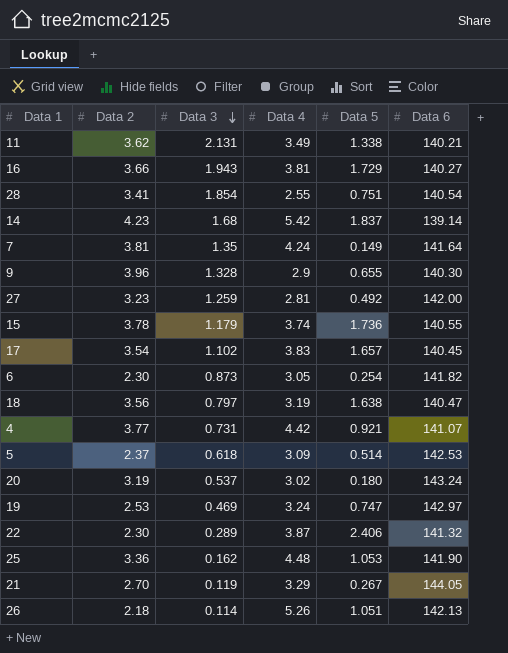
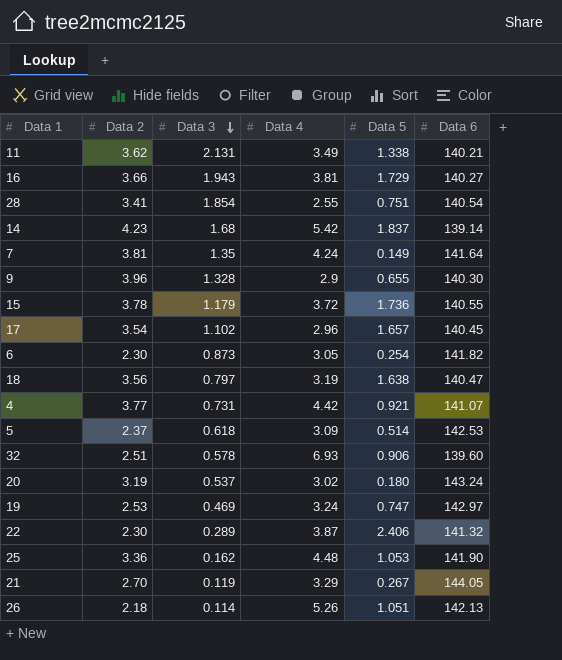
row 27: 3.23 | 1.259 | 2.81 | 0.492 | 142.00 -> none
15 | Data 4: 3.74 -> 3.72
17 | Data 4: 3.83 -> 2.96
row 32: none -> 2.51 | 0.578 | 6.93 | 0.906 | 139.60

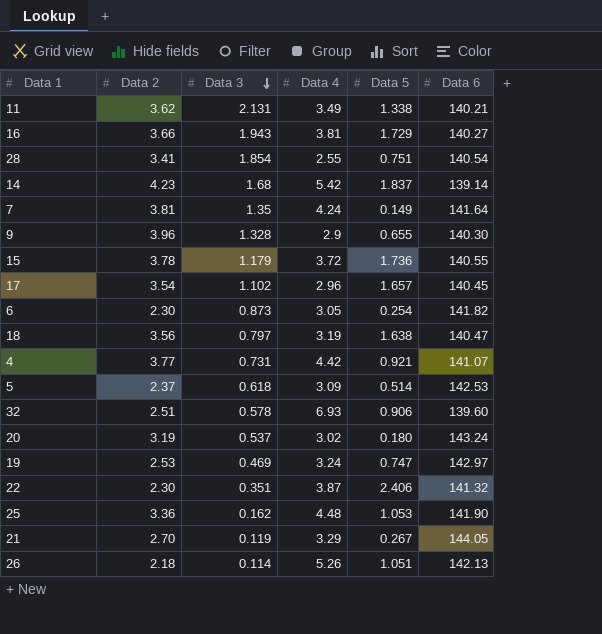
22 | Data 3: 0.289 -> 0.351

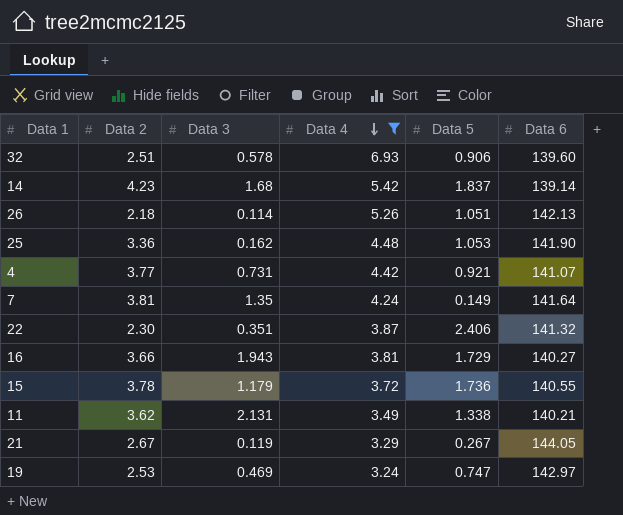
filter: none -> Data 4 >= 3.24
row order: Data 3 descending -> Data 4 descending
21 | Data 2: 2.70 -> 2.67

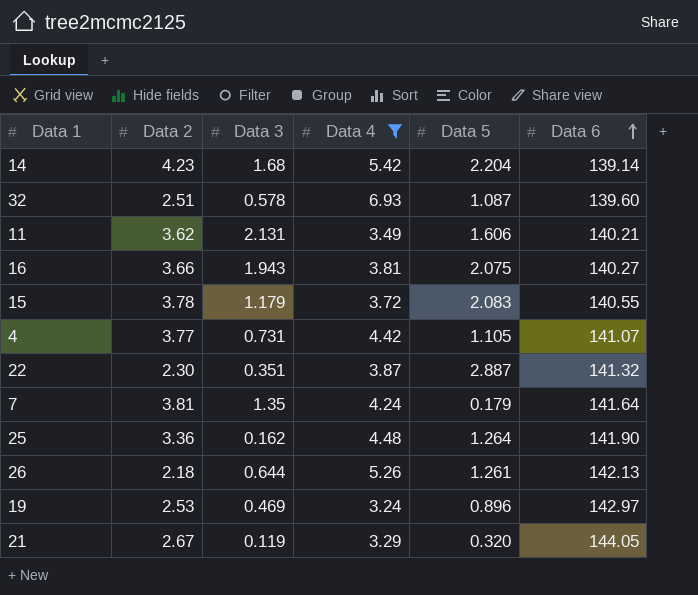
row order: Data 4 descending -> Data 6 ascending
14 | Data 5: 1.837 -> 2.204
32 | Data 5: 0.906 -> 1.087
11 | Data 5: 1.338 -> 1.606
16 | Data 5: 1.729 -> 2.075
15 | Data 5: 1.736 -> 2.083
4 | Data 5: 0.921 -> 1.105
22 | Data 5: 2.406 -> 2.887
7 | Data 5: 0.149 -> 0.179
25 | Data 5: 1.053 -> 1.264
26 | Data 3: 0.114 -> 0.644
26 | Data 5: 1.051 -> 1.261
19 | Data 5: 0.747 -> 0.896
21 | Data 5: 0.267 -> 0.320

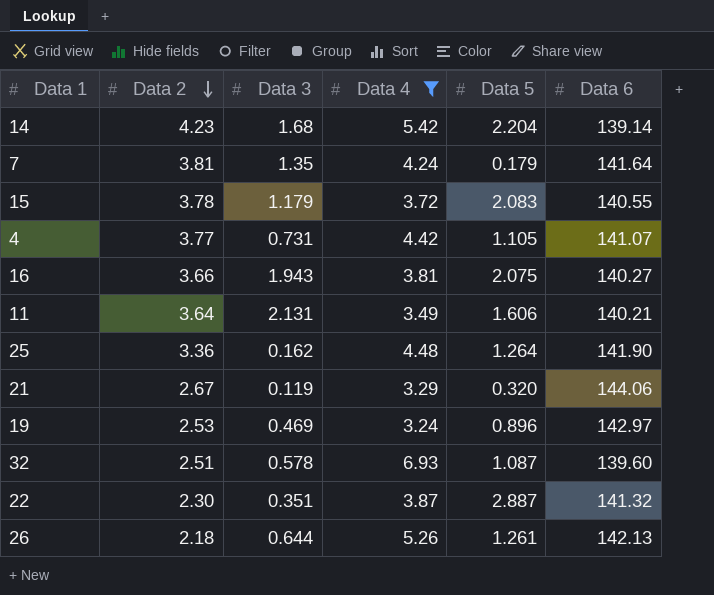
row order: Data 6 ascending -> Data 2 descending
11 | Data 2: 3.62 -> 3.64
21 | Data 6: 144.05 -> 144.06

